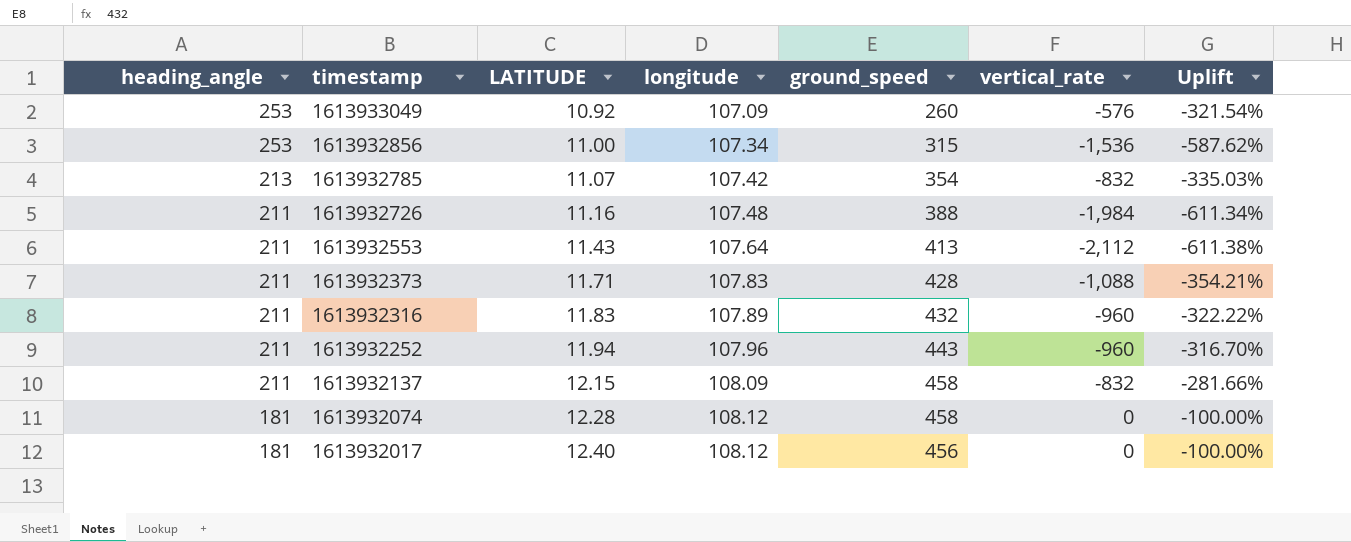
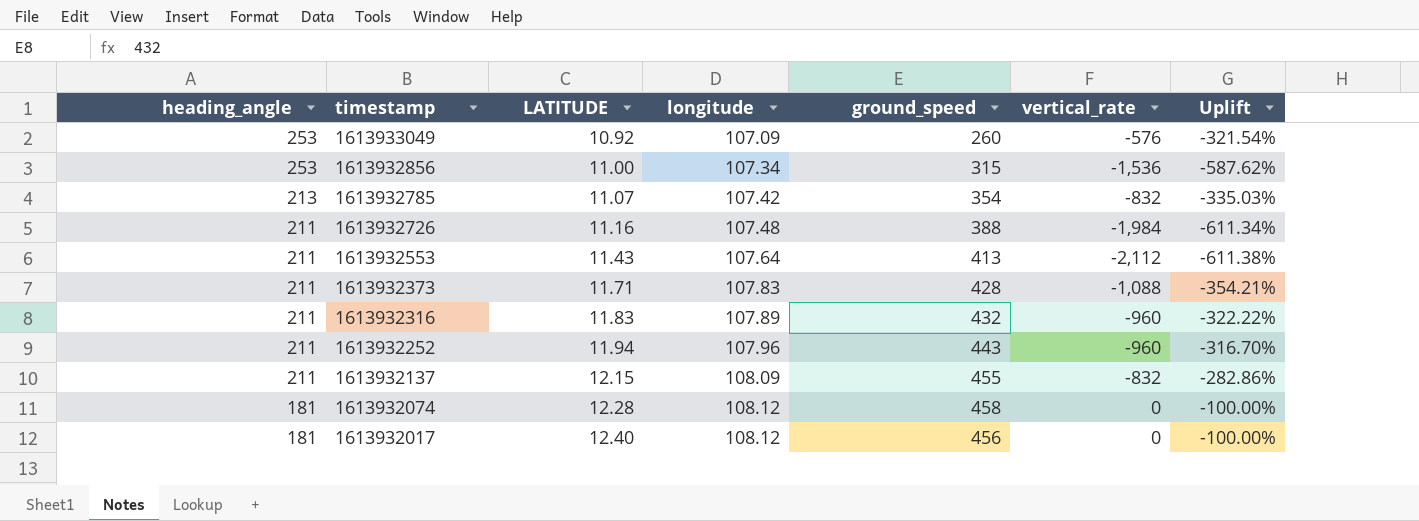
1613932137 | ground_speed: 458 -> 455
1613932137 | Uplift: -281.66% -> -282.86%

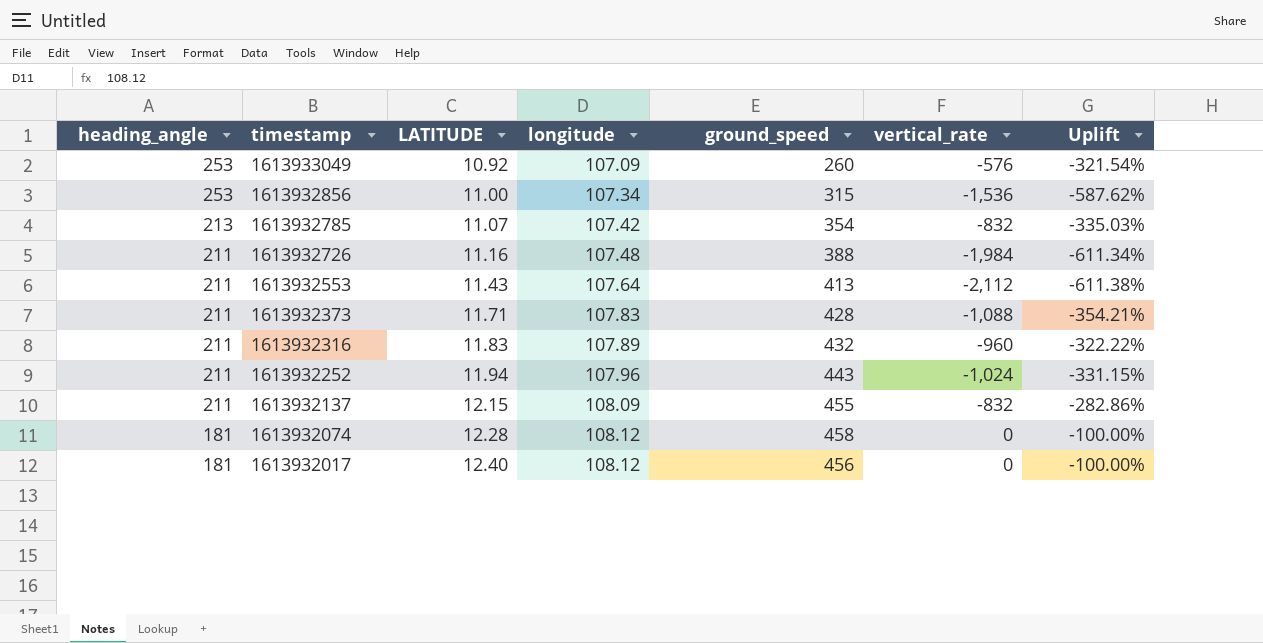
1613932252 | vertical_rate: -960 -> -1,024
1613932252 | Uplift: -316.70% -> -331.15%

